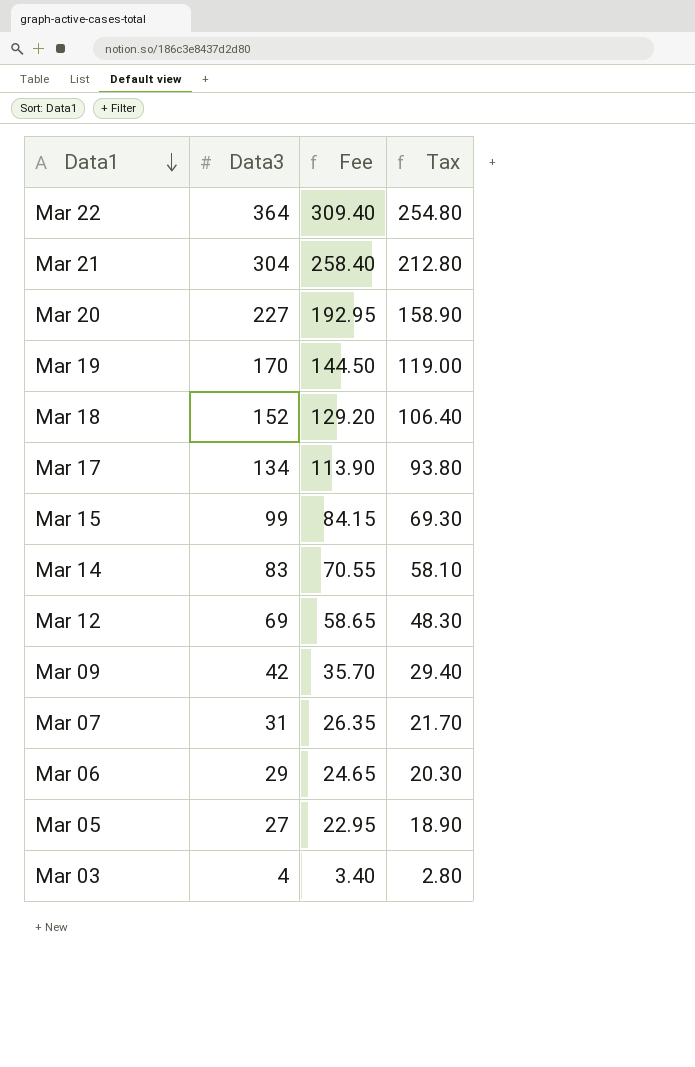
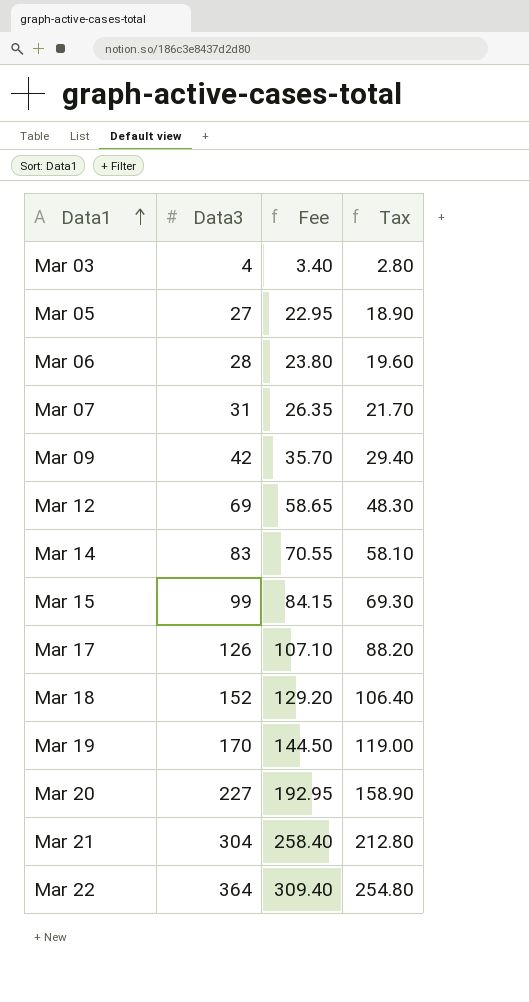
row order: Data1 descending -> Data1 ascending
Mar 06 | Data3: 29 -> 28
Mar 06 | Fee: 24.65 -> 23.80
Mar 06 | Tax: 20.30 -> 19.60
Mar 17 | Data3: 134 -> 126
Mar 17 | Fee: 113.90 -> 107.10
Mar 17 | Tax: 93.80 -> 88.20

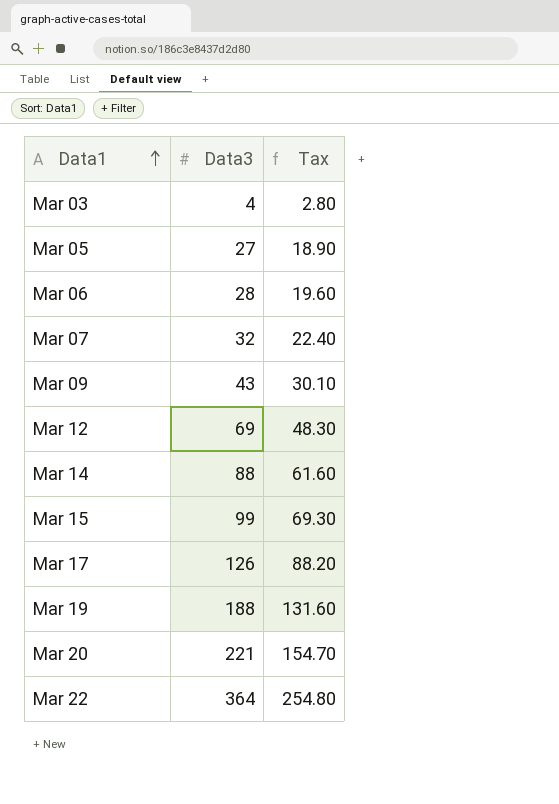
column Fee | formula: [Data3] * 0.85 -> none
row Mar 18: 152 | 129.20 | 106.40 -> none
row Mar 21: 304 | 258.40 | 212.80 -> none
Mar 07 | Data3: 31 -> 32
Mar 07 | Tax: 21.70 -> 22.40
Mar 09 | Data3: 42 -> 43
Mar 09 | Tax: 29.40 -> 30.10
Mar 14 | Data3: 83 -> 88
Mar 14 | Tax: 58.10 -> 61.60
Mar 19 | Data3: 170 -> 188
Mar 19 | Tax: 119.00 -> 131.60
Mar 20 | Data3: 227 -> 221
Mar 20 | Tax: 158.90 -> 154.70

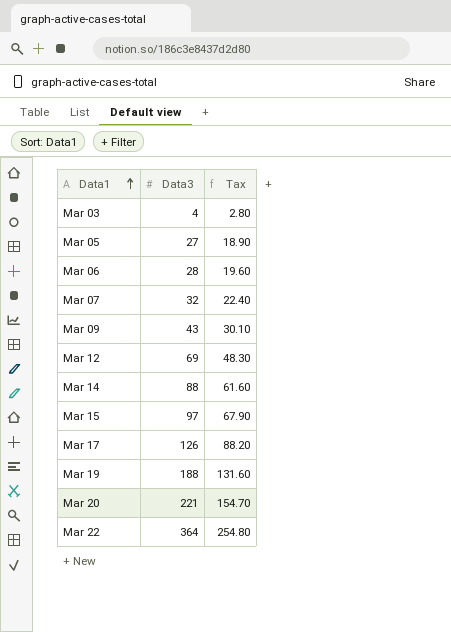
Mar 15 | Data3: 99 -> 97
Mar 15 | Tax: 69.30 -> 67.90

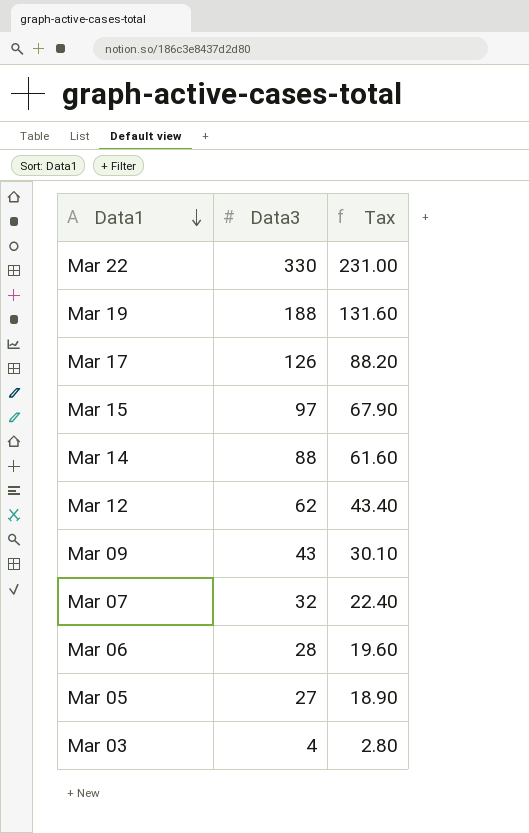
row order: Data1 ascending -> Data1 descending
row Mar 20: 221 | 154.70 -> none
Mar 22 | Data3: 364 -> 330
Mar 22 | Tax: 254.80 -> 231.00
Mar 12 | Data3: 69 -> 62
Mar 12 | Tax: 48.30 -> 43.40

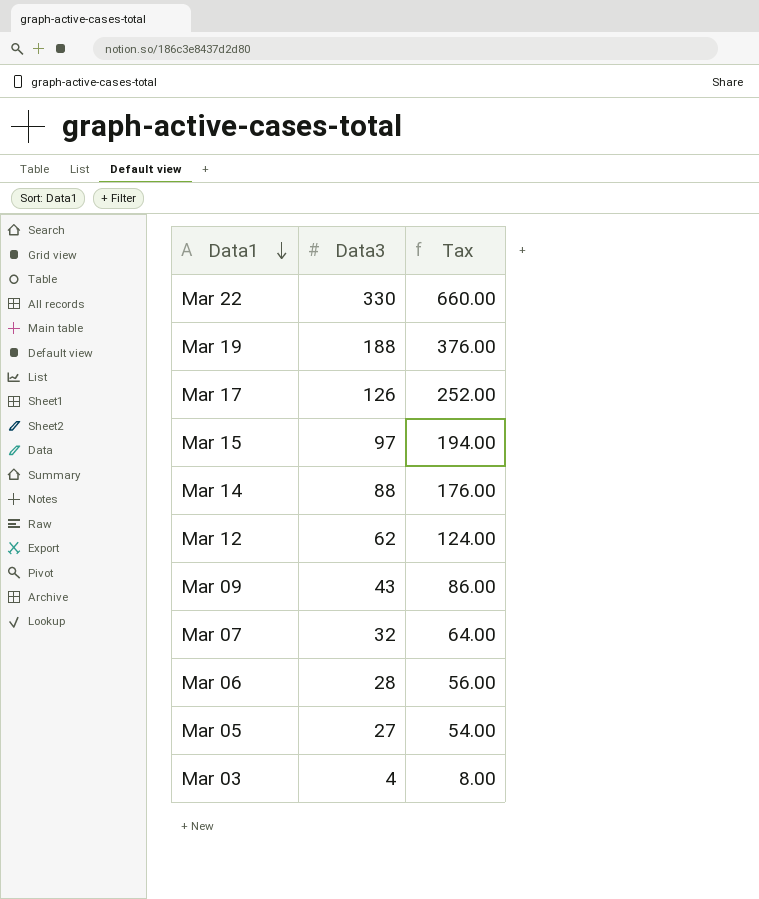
column Tax | formula: [Data3] * 0.7 -> [Data3] * 2

